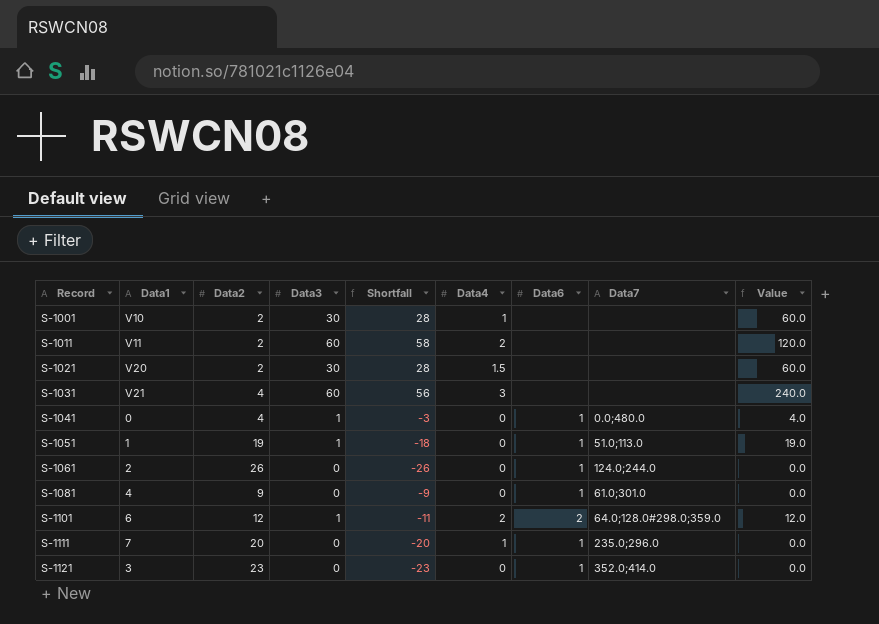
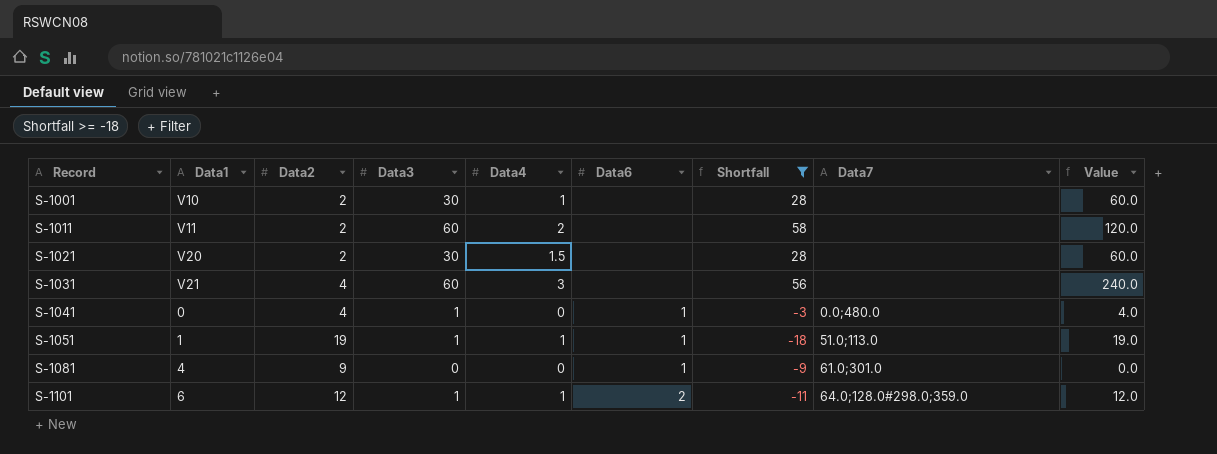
filter: none -> Shortfall >= -18
column Shortfall | position: 5 -> 7
S-1051 | Data4: 0 -> 1
S-1101 | Data4: 2 -> 1

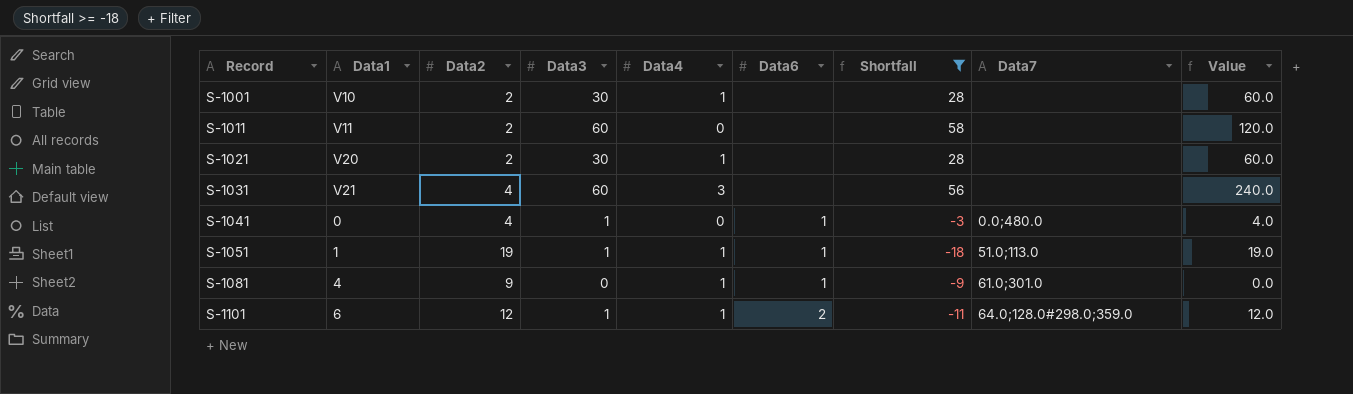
S-1011 | Data4: 2 -> 0
S-1021 | Data4: 1.5 -> 1
S-1081 | Data4: 0 -> 1

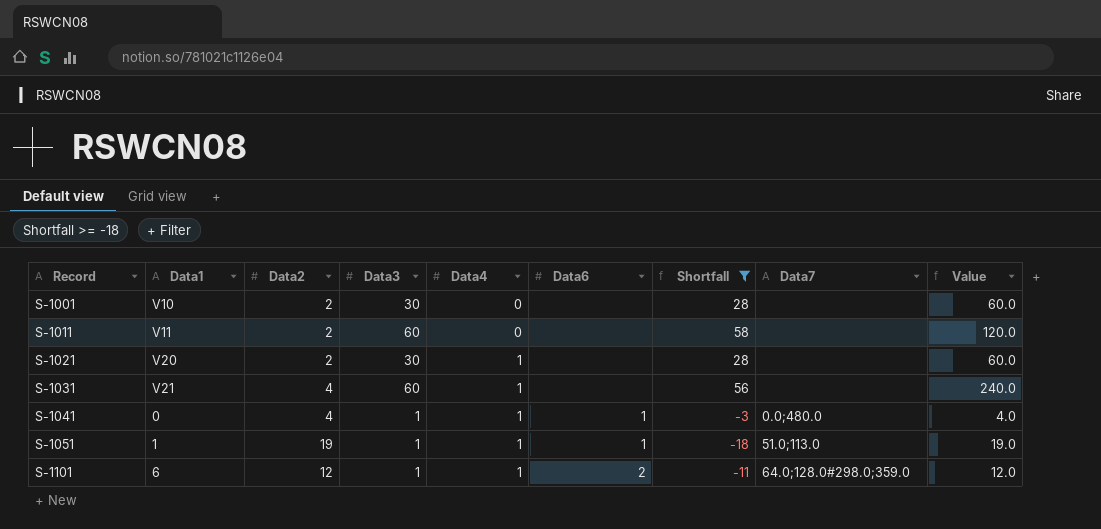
row S-1081: 4 | 9 | 0 | 1 | 1 | -9 | 61.0;301.0 | 0.0 -> none
S-1001 | Data4: 1 -> 0
S-1031 | Data4: 3 -> 1
S-1041 | Data4: 0 -> 1

